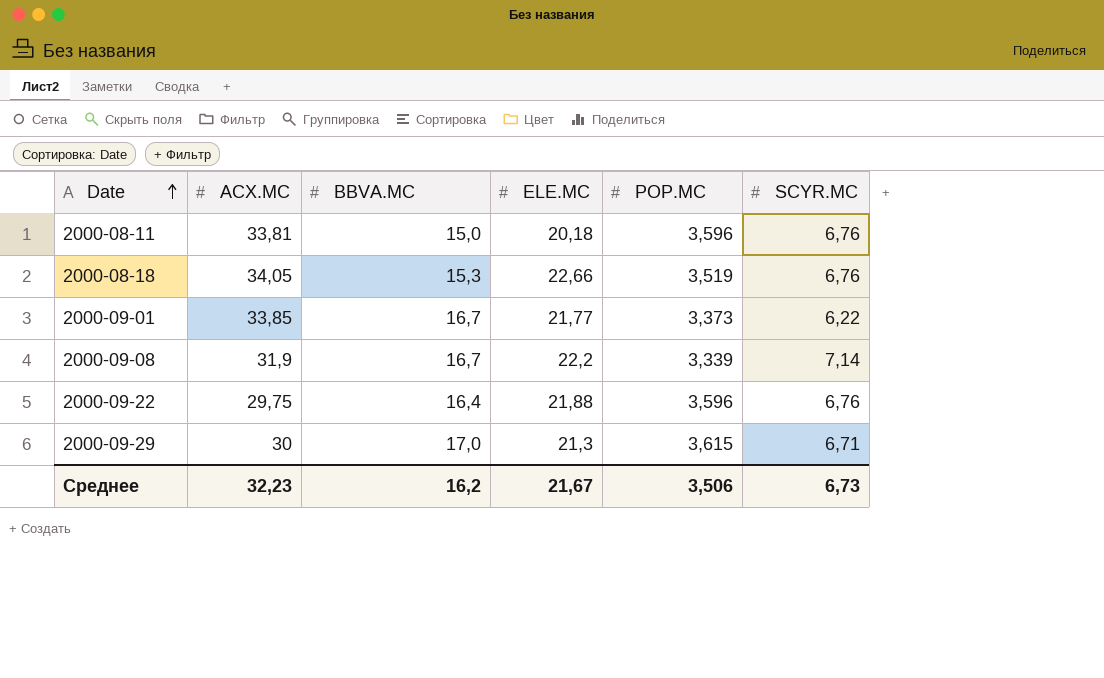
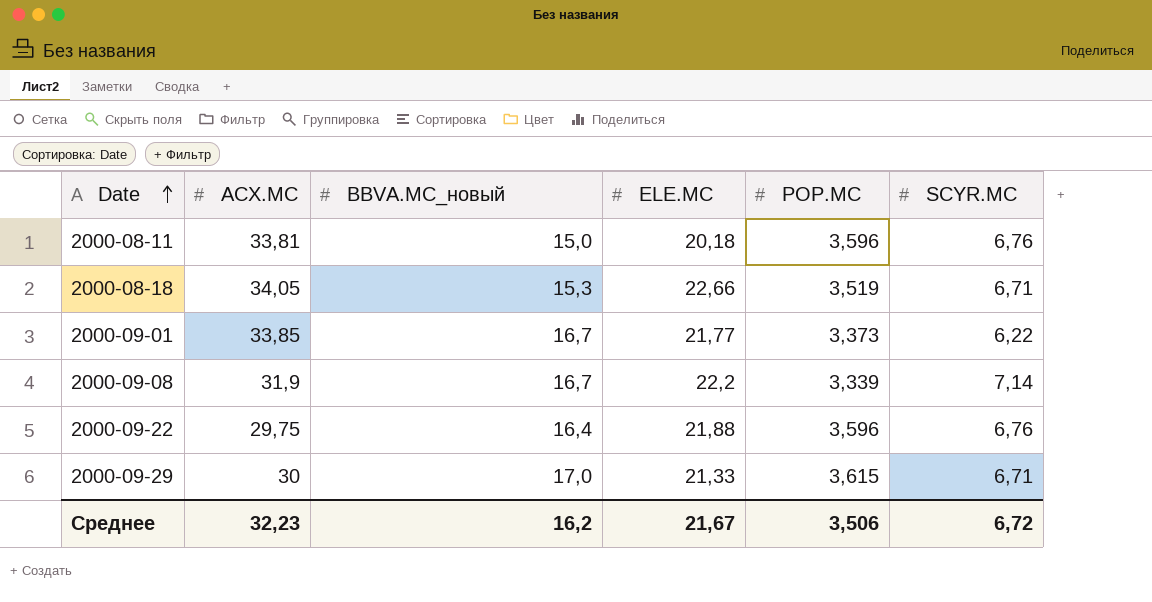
column name: BBVA.MC -> BBVA.MC_новый
2000-08-18 | SCYR.MC: 6,76 -> 6,71
2000-09-29 | ELE.MC: 21,3 -> 21,33
Среднее | SCYR.MC: 6,73 -> 6,72

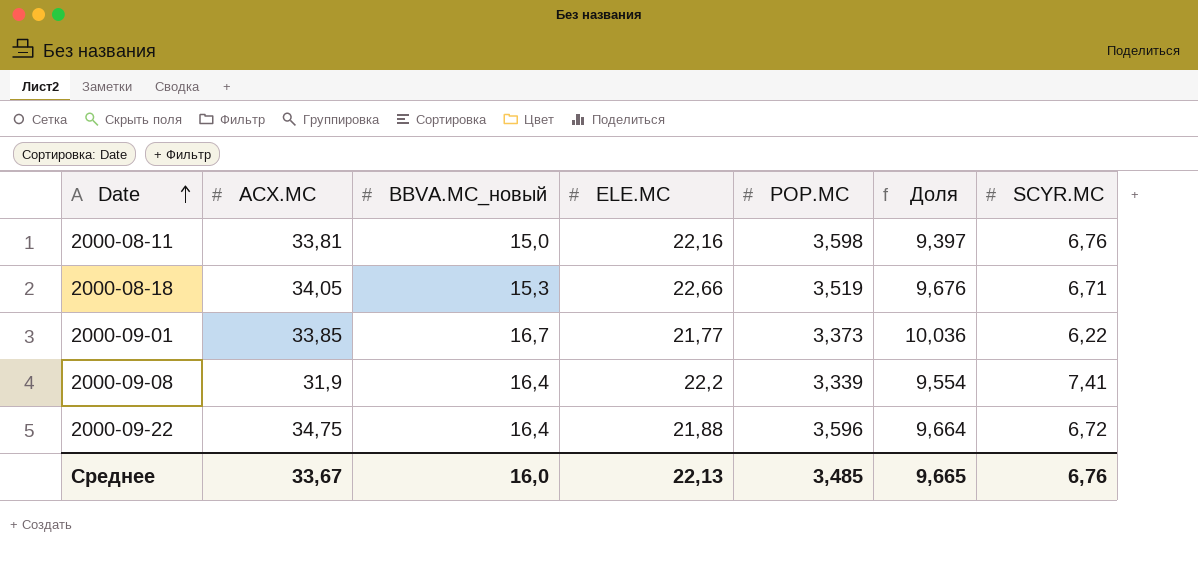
column Доля | formula: none -> [ACX.MC] / [POP.MC]
row 2000-09-29: 30 | 17,0 | 21,33 | 3,615 | 6,71 -> none
2000-08-11 | ELE.MC: 20,18 -> 22,16
2000-08-11 | POP.MC: 3,596 -> 3,598
2000-09-08 | BBVA.MC_новый: 16,7 -> 16,4
2000-09-08 | SCYR.MC: 7,14 -> 7,41
2000-09-22 | ACX.MC: 29,75 -> 34,75
2000-09-22 | SCYR.MC: 6,76 -> 6,72
Среднее | ACX.MC: 32,23 -> 33,67
Среднее | BBVA.MC_новый: 16,2 -> 16,0
Среднее | ELE.MC: 21,67 -> 22,13
Среднее | POP.MC: 3,506 -> 3,485
Среднее | SCYR.MC: 6,72 -> 6,76

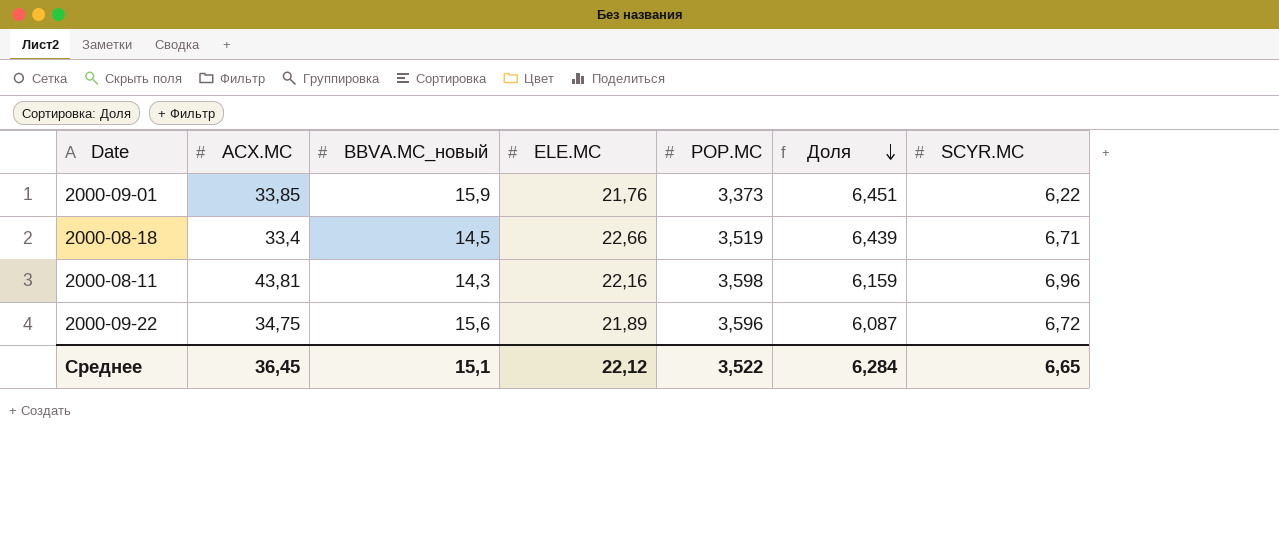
row order: Date ascending -> Доля descending
column Доля | formula: [ACX.MC] / [POP.MC] -> [ELE.MC] / [POP.MC]
row 2000-09-08: 31,9 | 16,4 | 22,2 | 3,339 | 9,554 | 7,41 -> none
2000-09-01 | BBVA.MC_новый: 16,7 -> 15,9
2000-09-01 | ELE.MC: 21,77 -> 21,76
2000-08-18 | ACX.MC: 34,05 -> 33,4
2000-08-18 | BBVA.MC_новый: 15,3 -> 14,5
2000-08-11 | ACX.MC: 33,81 -> 43,81
2000-08-11 | BBVA.MC_новый: 15,0 -> 14,3
2000-08-11 | SCYR.MC: 6,76 -> 6,96
2000-09-22 | BBVA.MC_новый: 16,4 -> 15,6
2000-09-22 | ELE.MC: 21,88 -> 21,89
Среднее | ACX.MC: 33,67 -> 36,45
Среднее | BBVA.MC_новый: 16,0 -> 15,1
Среднее | ELE.MC: 22,13 -> 22,12
Среднее | POP.MC: 3,485 -> 3,522
Среднее | Доля: 9,665 -> 6,284
Среднее | SCYR.MC: 6,76 -> 6,65

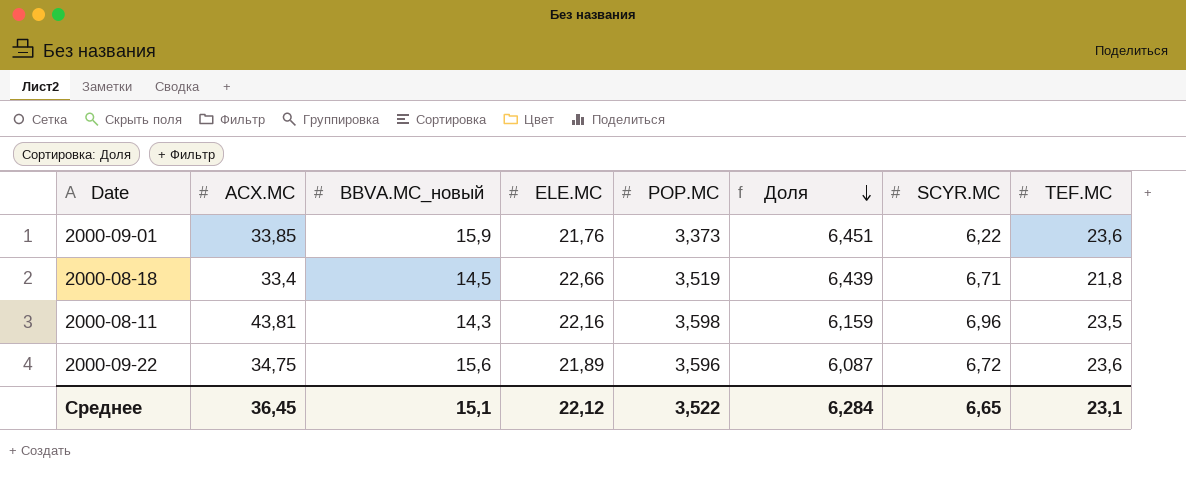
column TEF.MC | position: none -> 8

